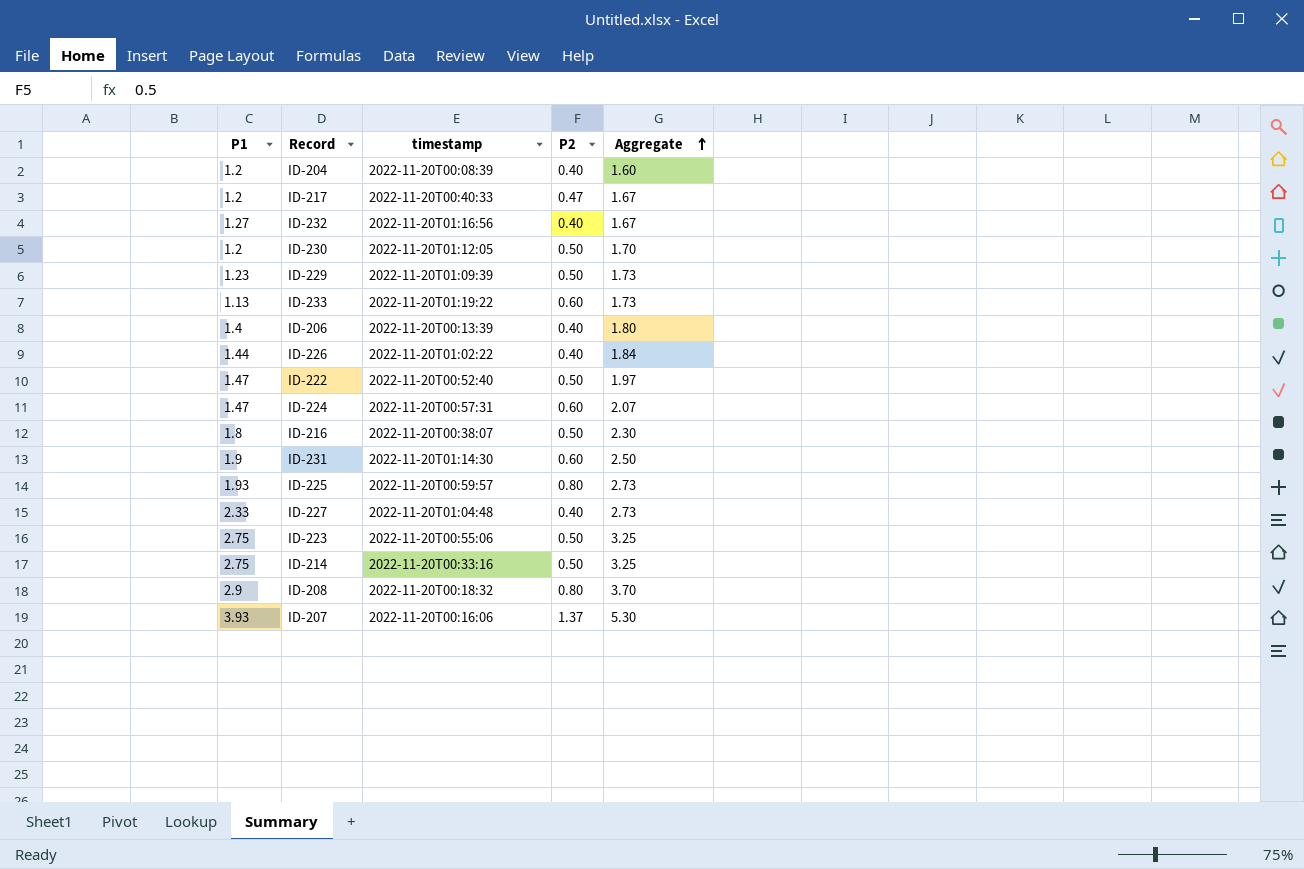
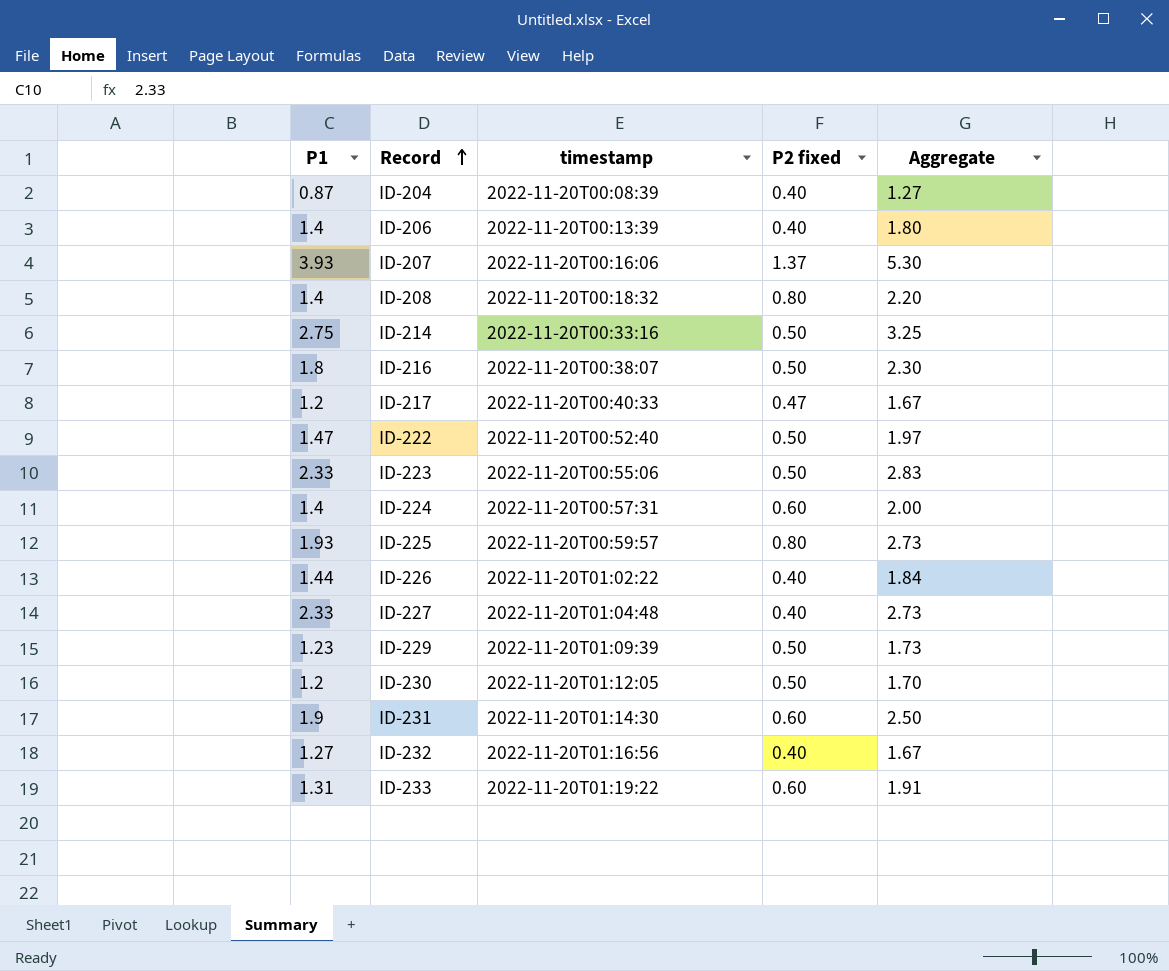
row order: Aggregate ascending -> Record ascending
column name: P2 -> P2 fixed
ID-204 | P1: 1.2 -> 0.87
ID-204 | Aggregate: 1.60 -> 1.27
ID-208 | P1: 2.9 -> 1.4
ID-208 | Aggregate: 3.70 -> 2.20
ID-223 | P1: 2.75 -> 2.33
ID-223 | Aggregate: 3.25 -> 2.83
ID-224 | P1: 1.47 -> 1.4
ID-224 | Aggregate: 2.07 -> 2.00
ID-233 | P1: 1.13 -> 1.31
ID-233 | Aggregate: 1.73 -> 1.91

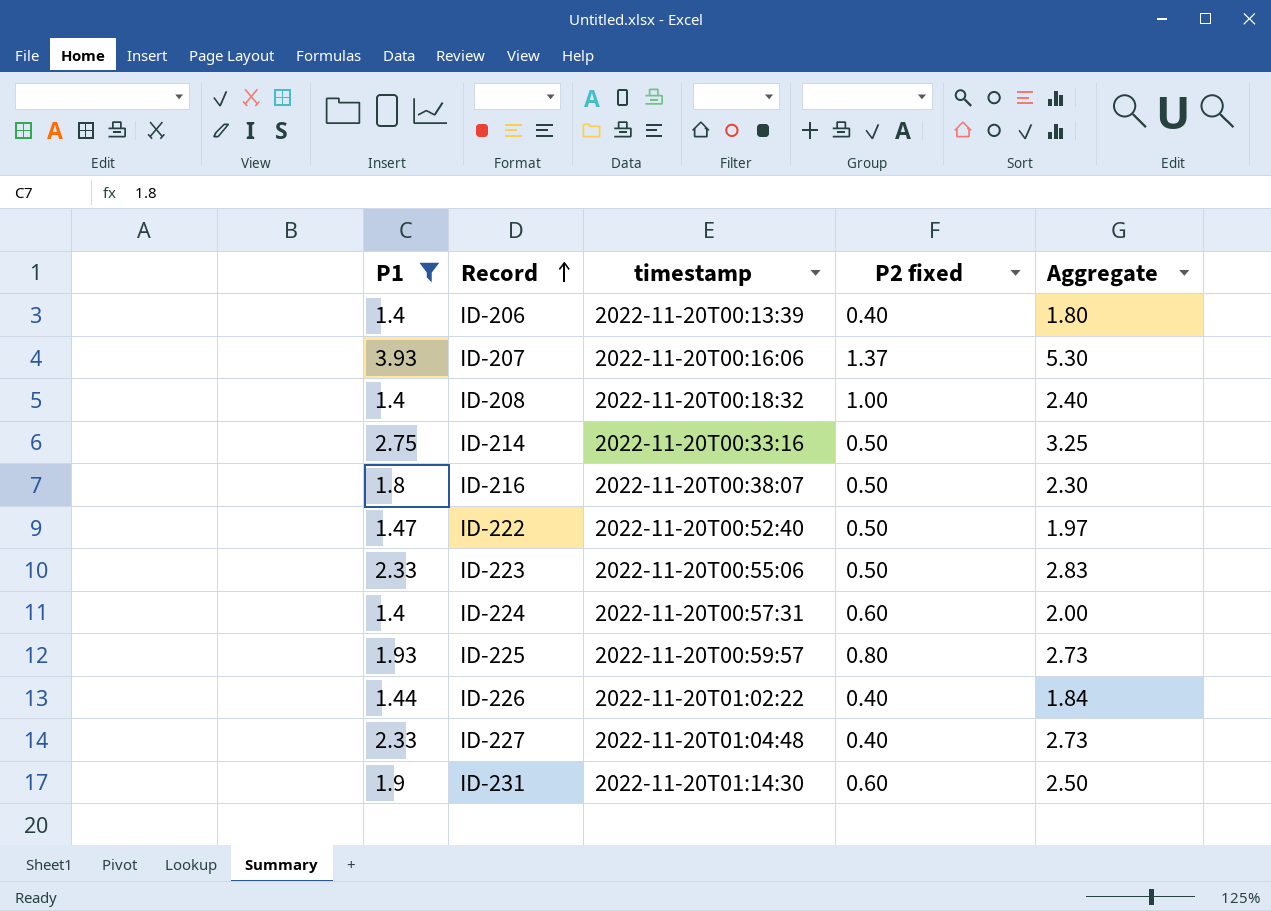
filter: none -> P1 >= 1.4
ID-208 | P2 fixed: 0.80 -> 1.00
ID-208 | Aggregate: 2.20 -> 2.40

